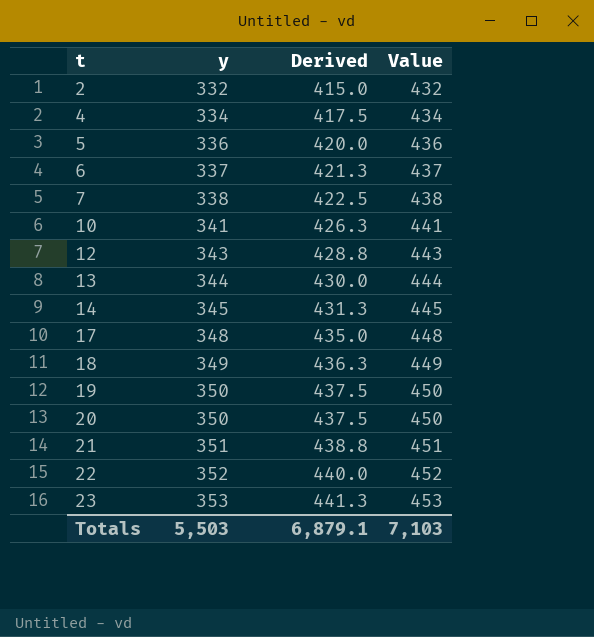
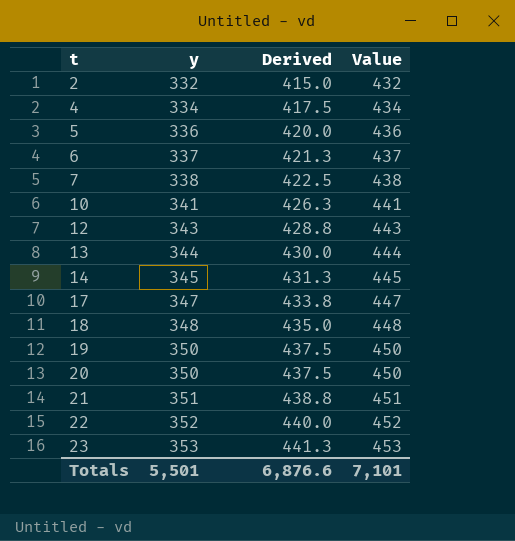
17 | y: 348 -> 347
17 | Derived: 435.0 -> 433.8
17 | Value: 448 -> 447
18 | y: 349 -> 348
18 | Derived: 436.3 -> 435.0
18 | Value: 449 -> 448
Totals | y: 5,503 -> 5,501
Totals | Derived: 6,879.1 -> 6,876.6
Totals | Value: 7,103 -> 7,101

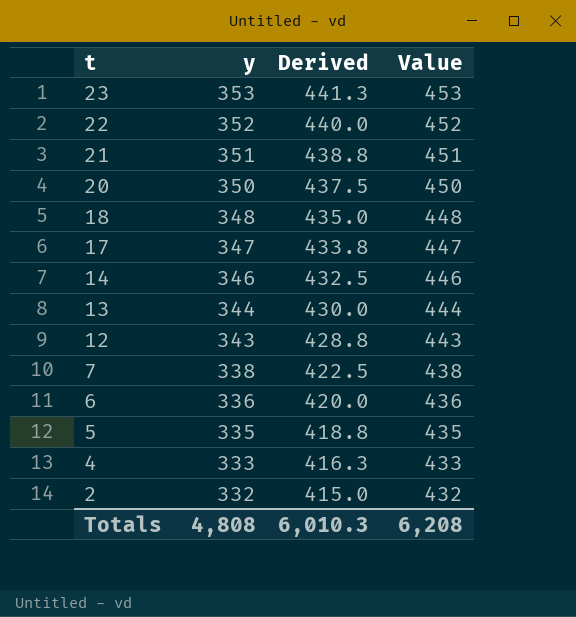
row order: t ascending -> t descending
row 10: 341 | 426.3 | 441 -> none
row 19: 350 | 437.5 | 450 -> none
14 | y: 345 -> 346
14 | Derived: 431.3 -> 432.5
14 | Value: 445 -> 446
6 | y: 337 -> 336
6 | Derived: 421.3 -> 420.0
6 | Value: 437 -> 436
5 | y: 336 -> 335
5 | Derived: 420.0 -> 418.8
5 | Value: 436 -> 435
4 | y: 334 -> 333
4 | Derived: 417.5 -> 416.3
4 | Value: 434 -> 433
Totals | y: 5,501 -> 4,808
Totals | Derived: 6,876.6 -> 6,010.3
Totals | Value: 7,101 -> 6,208

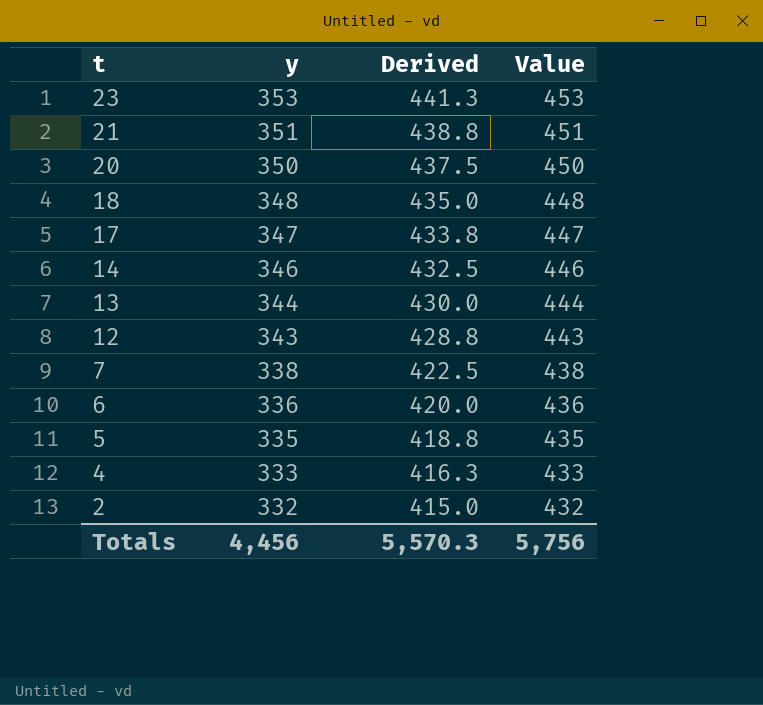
row 22: 352 | 440.0 | 452 -> none
Totals | y: 4,808 -> 4,456
Totals | Derived: 6,010.3 -> 5,570.3
Totals | Value: 6,208 -> 5,756

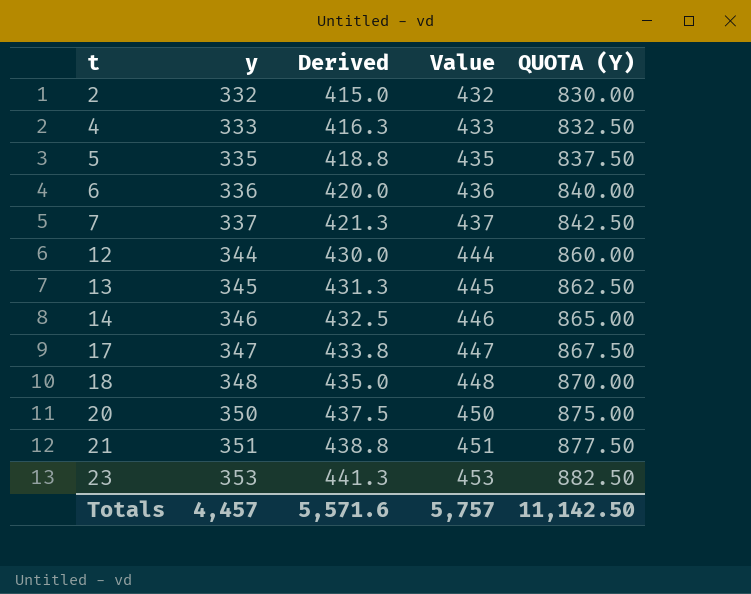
row order: t descending -> t ascending
column QUOTA (Y) | formula: none -> [y] * 2.5
7 | y: 338 -> 337
7 | Derived: 422.5 -> 421.3
7 | Value: 438 -> 437
12 | y: 343 -> 344
12 | Derived: 428.8 -> 430.0
12 | Value: 443 -> 444
13 | y: 344 -> 345
13 | Derived: 430.0 -> 431.3
13 | Value: 444 -> 445
Totals | y: 4,456 -> 4,457
Totals | Derived: 5,570.3 -> 5,571.6
Totals | Value: 5,756 -> 5,757

